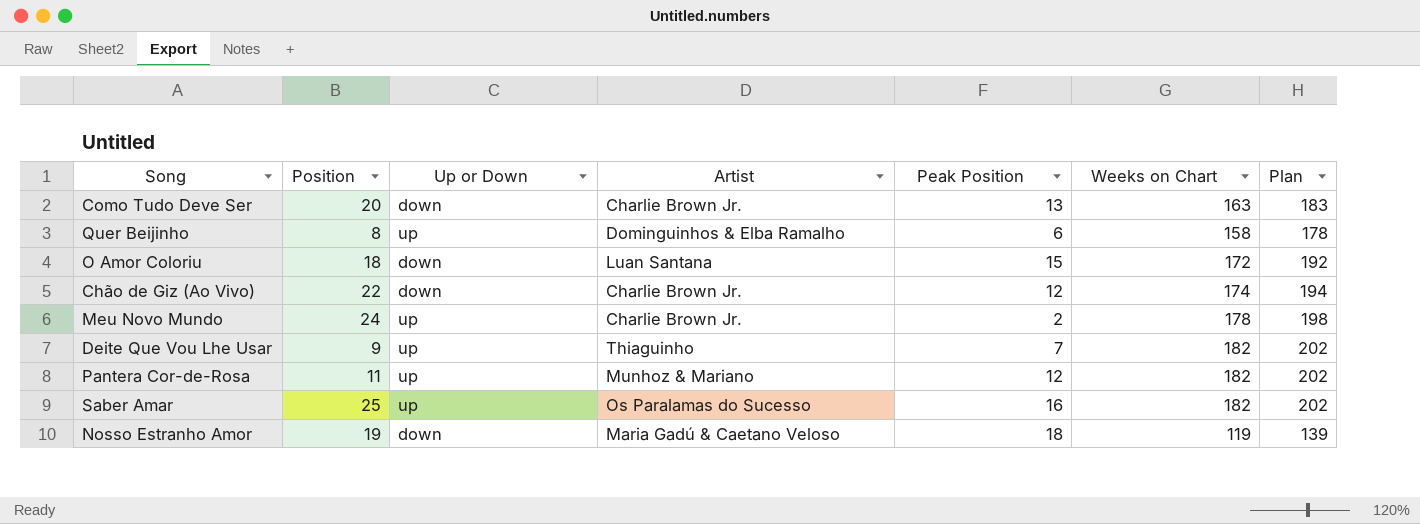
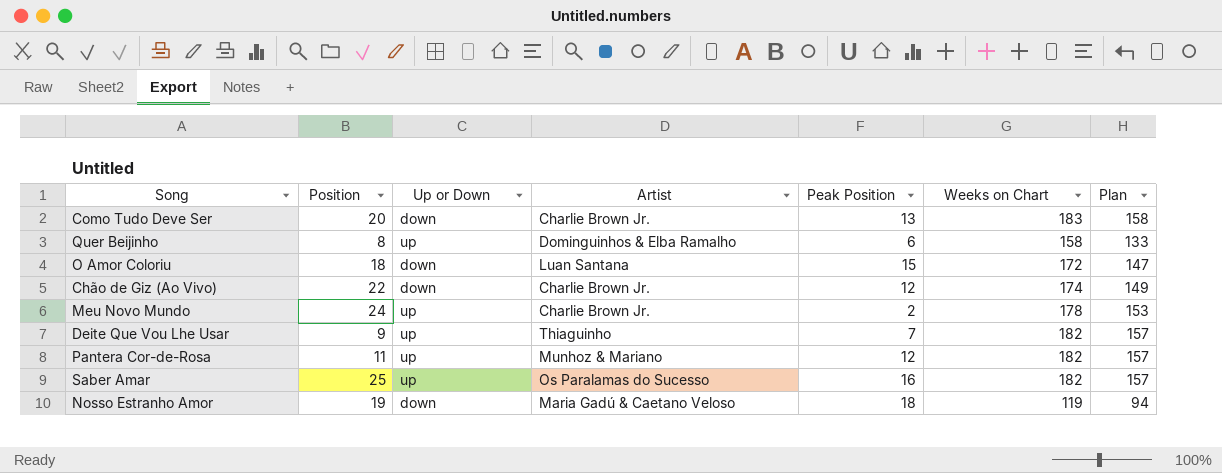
column Plan | formula: [Weeks on Chart] + 20 -> [Weeks on Chart] - 25
Como Tudo Deve Ser | Weeks on Chart: 163 -> 183

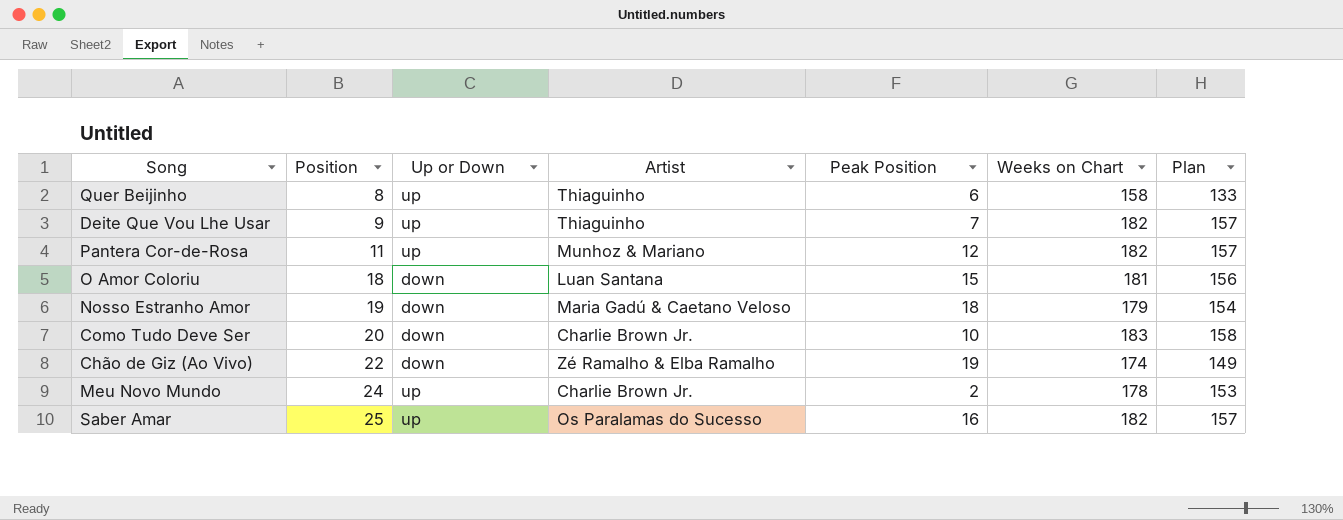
row order: none -> Position ascending
Quer Beijinho | Artist: Dominguinhos & Elba Ramalho -> Thiaguinho
O Amor Coloriu | Weeks on Chart: 172 -> 181
O Amor Coloriu | Plan: 147 -> 156
Nosso Estranho Amor | Weeks on Chart: 119 -> 179
Nosso Estranho Amor | Plan: 94 -> 154
Como Tudo Deve Ser | Peak Position: 13 -> 10
Chão de Giz (Ao Vivo) | Artist: Charlie Brown Jr. -> Zé Ramalho & Elba Ramalho
Chão de Giz (Ao Vivo) | Peak Position: 12 -> 19

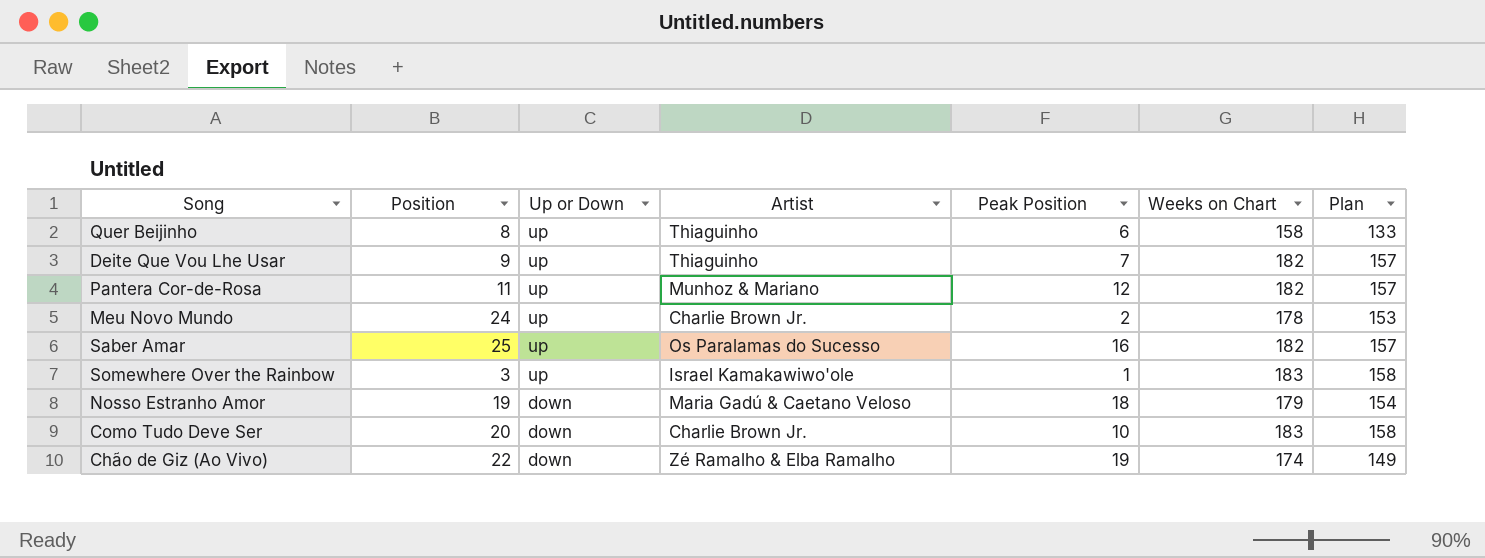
row order: Position ascending -> Up or Down descending
row O Amor Coloriu: 18 | down | Luan Santana | 15 | 181 | 156 -> none
row Somewhere Over the Rainbow: none -> 3 | up | Israel Kamakawiwo'ole | 1 | 183 | 158

